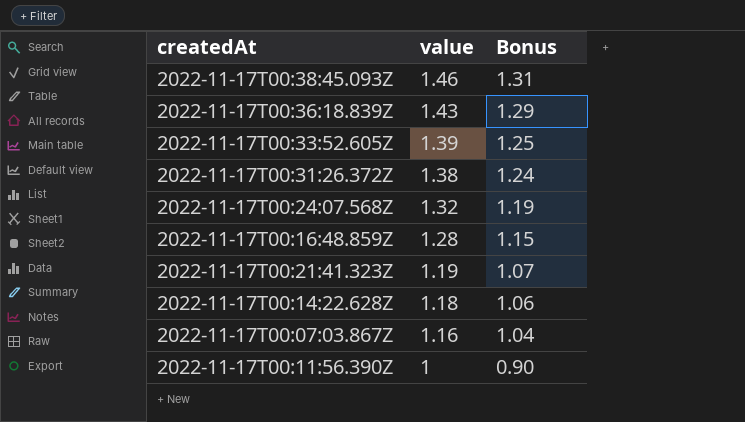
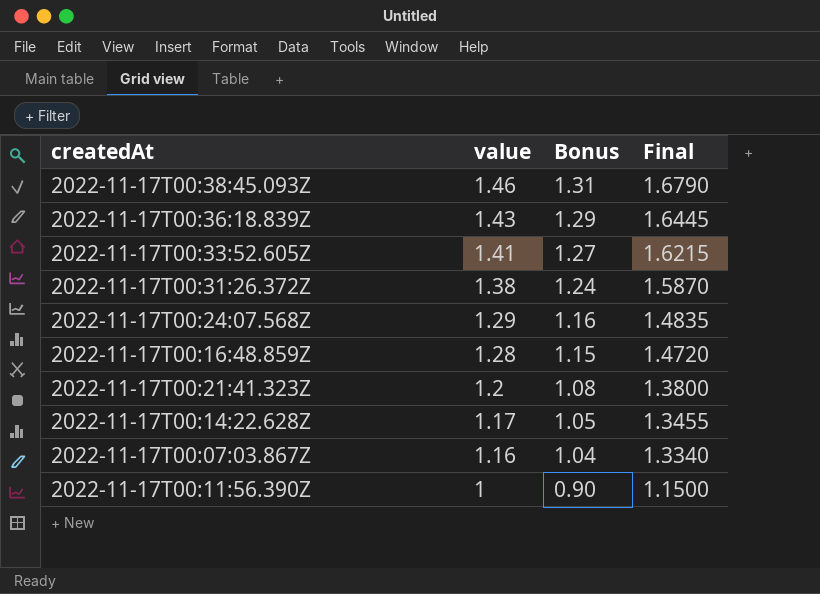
column Final | formula: none -> [value] * 1.15
2022-11-17T00:33:52.605Z | value: 1.39 -> 1.41
2022-11-17T00:33:52.605Z | Bonus: 1.25 -> 1.27
2022-11-17T00:24:07.568Z | value: 1.32 -> 1.29
2022-11-17T00:24:07.568Z | Bonus: 1.19 -> 1.16
2022-11-17T00:21:41.323Z | value: 1.19 -> 1.2
2022-11-17T00:21:41.323Z | Bonus: 1.07 -> 1.08
2022-11-17T00:14:22.628Z | value: 1.18 -> 1.17
2022-11-17T00:14:22.628Z | Bonus: 1.06 -> 1.05

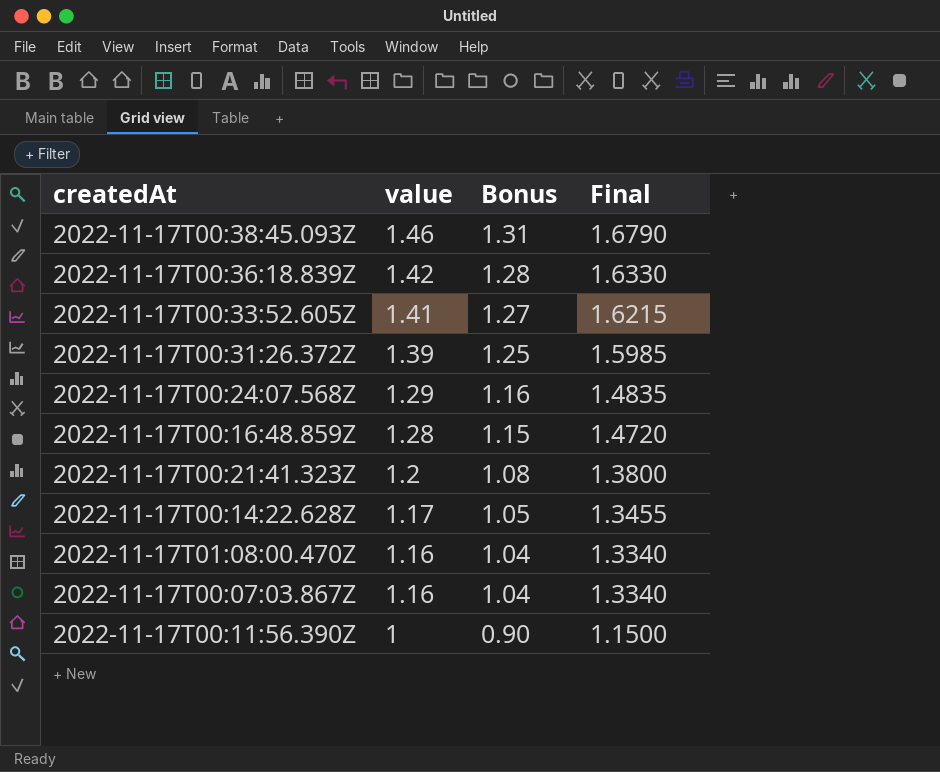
2022-11-17T00:36:18.839Z | value: 1.43 -> 1.42
2022-11-17T00:36:18.839Z | Bonus: 1.29 -> 1.28
2022-11-17T00:36:18.839Z | Final: 1.6445 -> 1.6330
2022-11-17T00:31:26.372Z | value: 1.38 -> 1.39
2022-11-17T00:31:26.372Z | Bonus: 1.24 -> 1.25
2022-11-17T00:31:26.372Z | Final: 1.5870 -> 1.5985
row 2022-11-17T01:08:00.470Z: none -> 1.16 | 1.04 | 1.3340

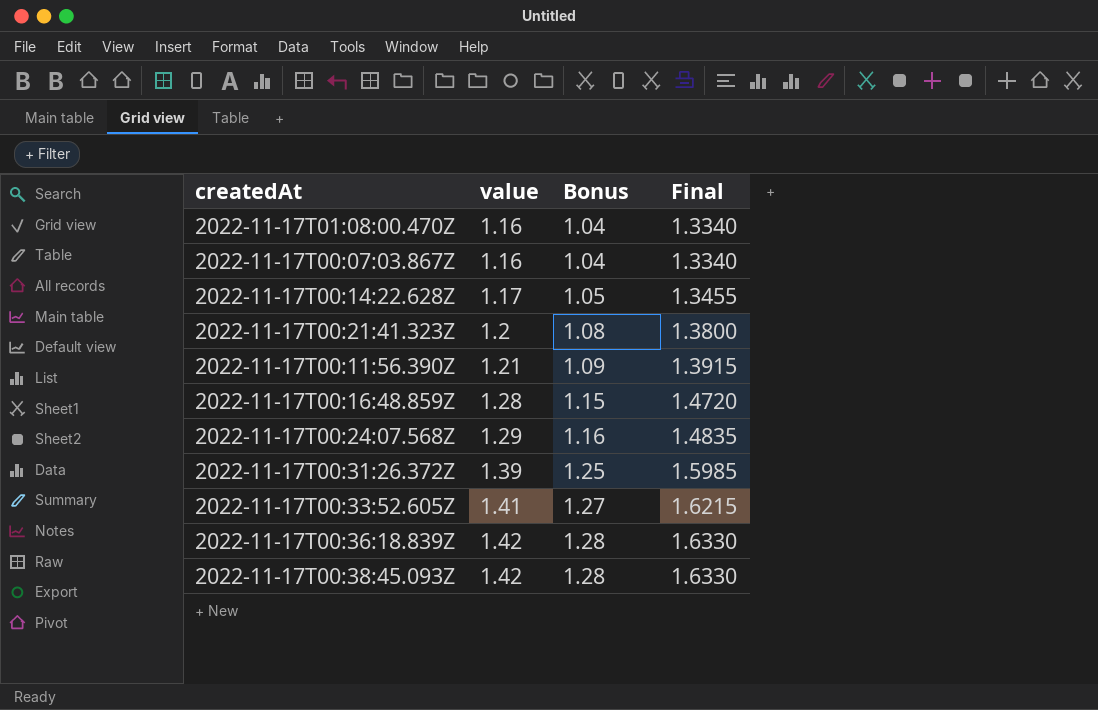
row order: value descending -> value ascending
2022-11-17T00:11:56.390Z | value: 1 -> 1.21
2022-11-17T00:11:56.390Z | Bonus: 0.90 -> 1.09
2022-11-17T00:11:56.390Z | Final: 1.1500 -> 1.3915
2022-11-17T00:38:45.093Z | value: 1.46 -> 1.42
2022-11-17T00:38:45.093Z | Bonus: 1.31 -> 1.28
2022-11-17T00:38:45.093Z | Final: 1.6790 -> 1.6330

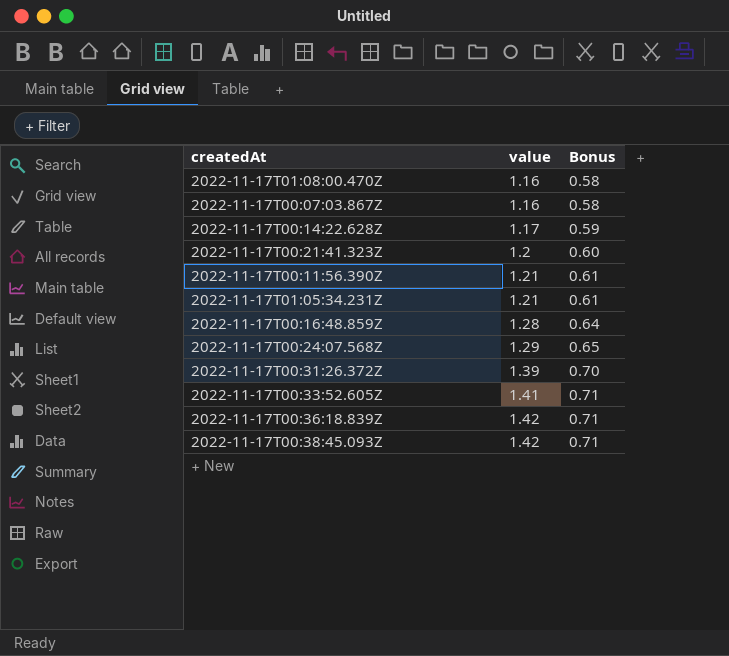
column Final | formula: [value] * 1.15 -> none
column Bonus | formula: [value] * 0.9 -> [value] * 0.5
row 2022-11-17T01:05:34.231Z: none -> 1.21 | 0.61

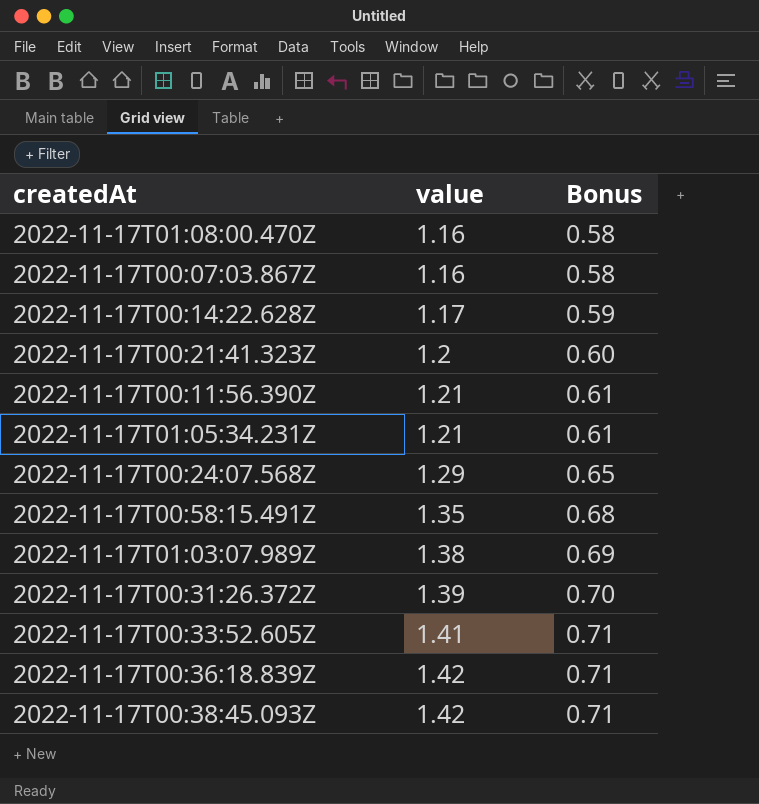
row 2022-11-17T00:16:48.859Z: 1.28 | 0.64 -> none
row 2022-11-17T00:58:15.491Z: none -> 1.35 | 0.68
row 2022-11-17T01:03:07.989Z: none -> 1.38 | 0.69

